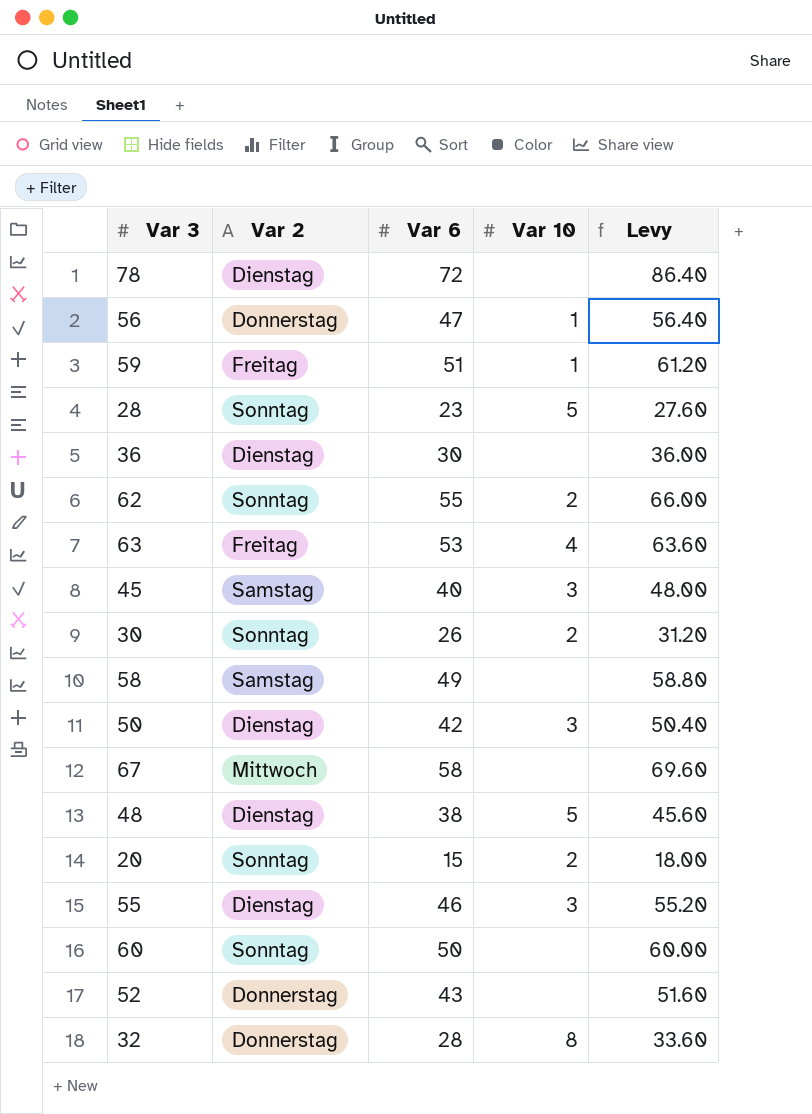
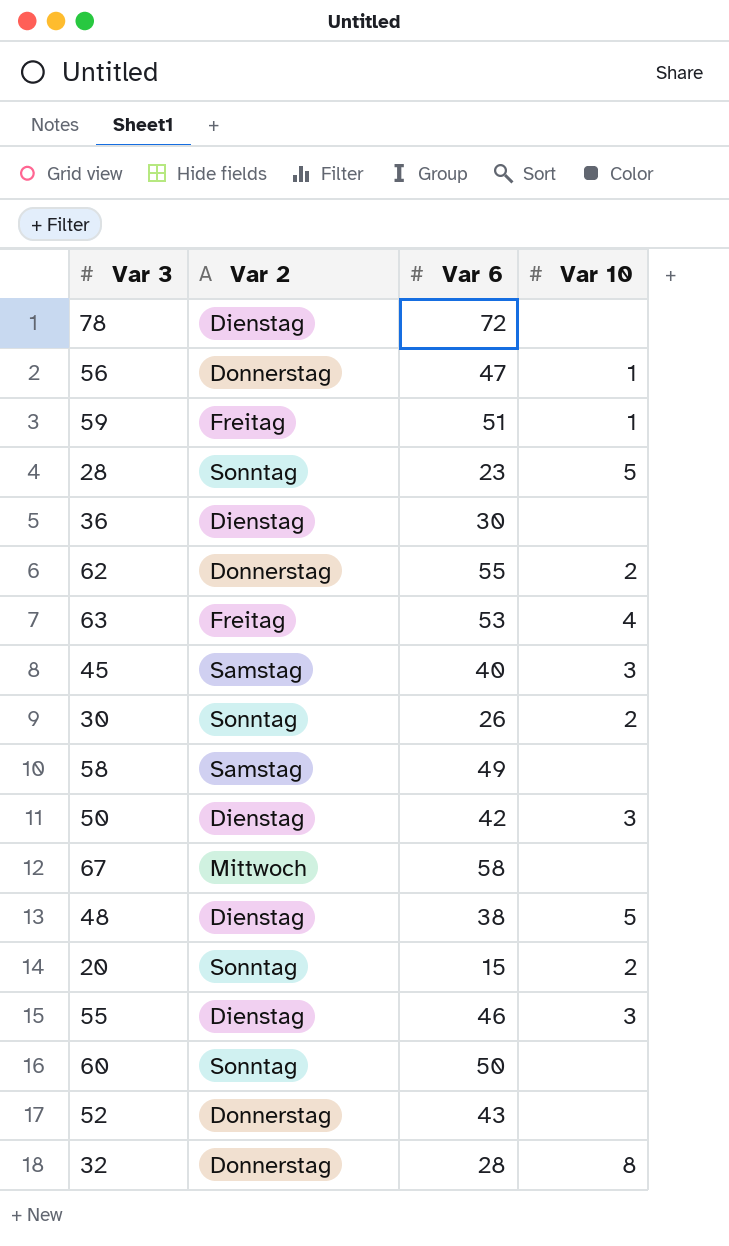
column Levy | formula: [Var 6] * 1.2 -> none
62 | Var 2: Sonntag -> Donnerstag

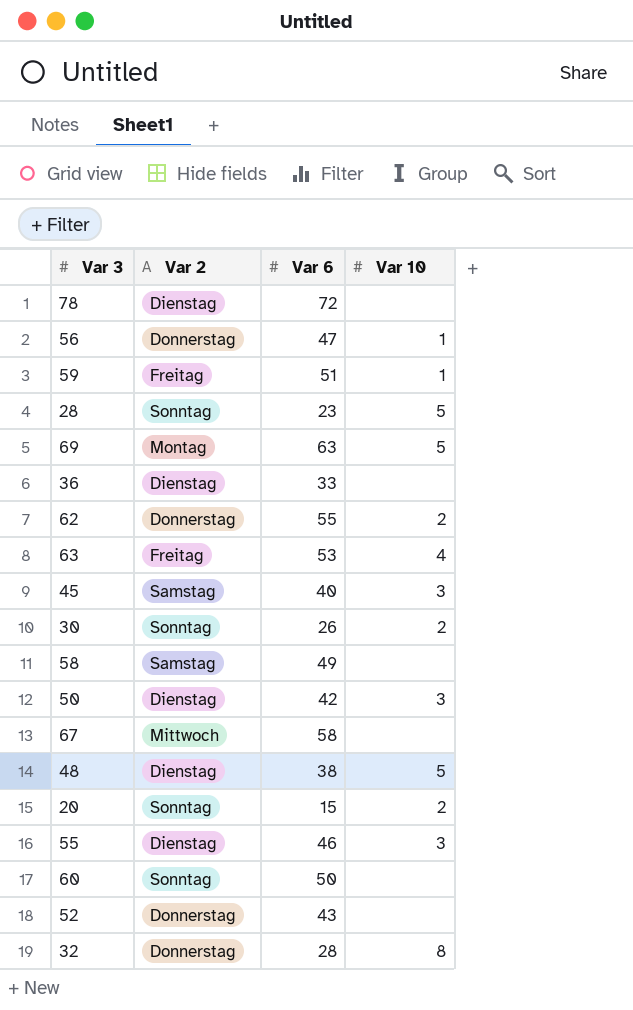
row 69: none -> Montag | 63 | 5
36 | Var 6: 30 -> 33

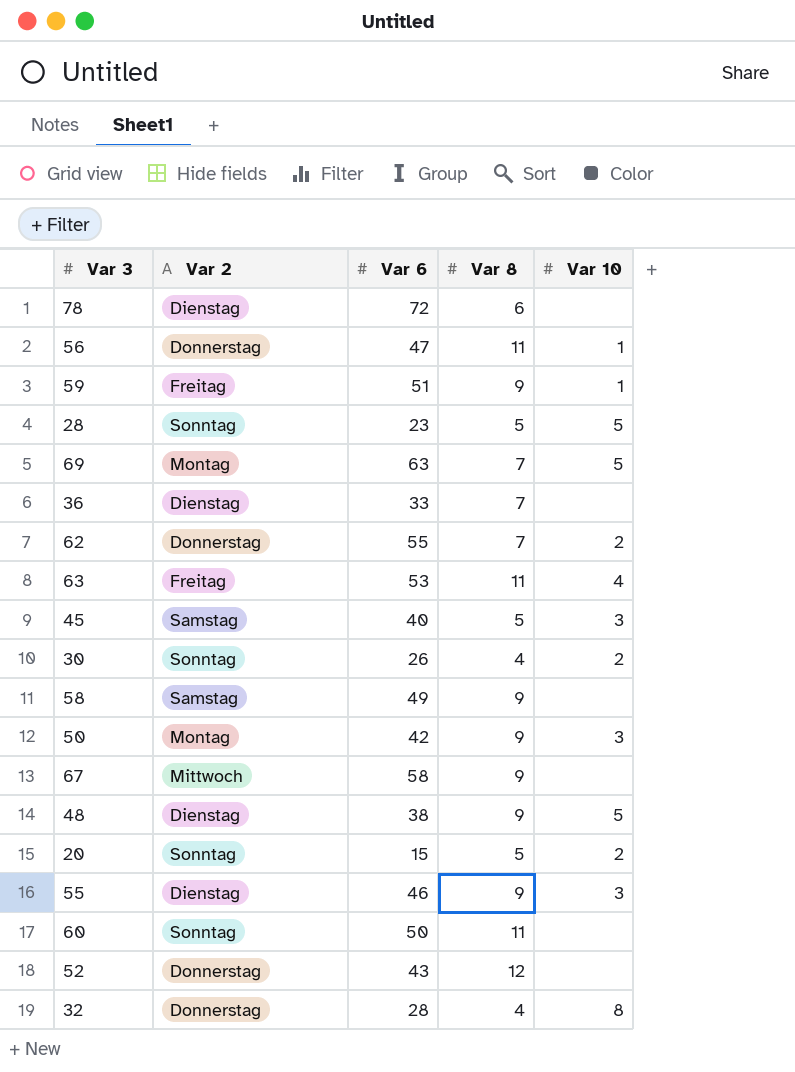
column Var 8 | position: none -> 4
50 | Var 2: Dienstag -> Montag

